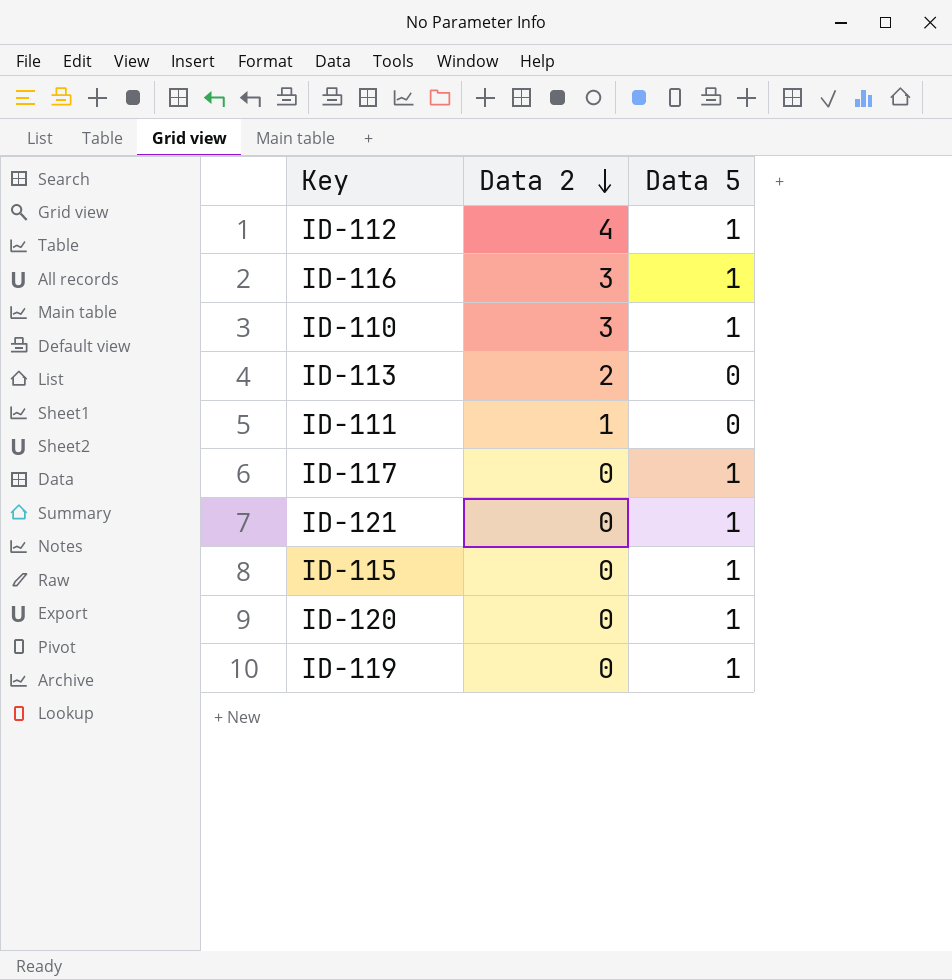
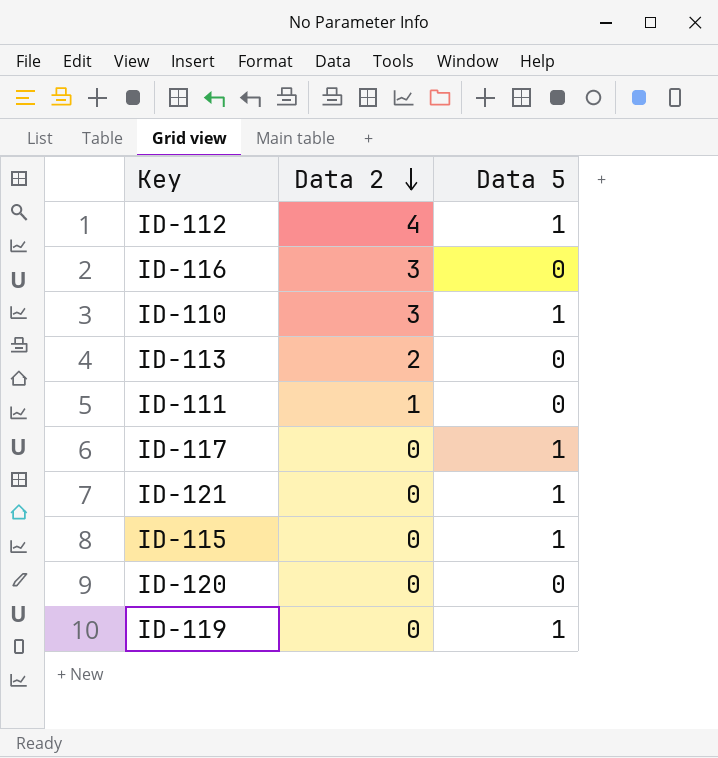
ID-116 | Data 5: 1 -> 0
ID-120 | Data 5: 1 -> 0

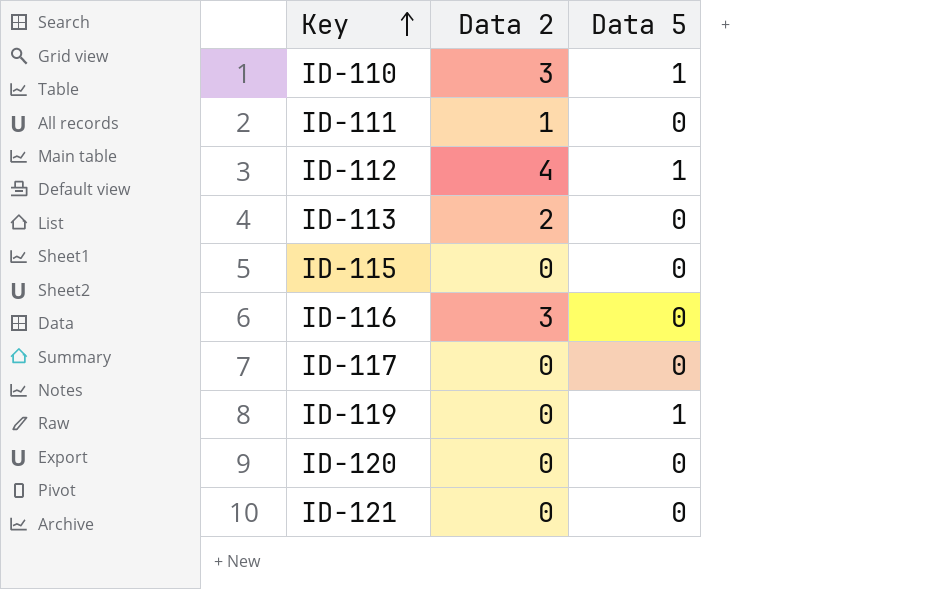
row order: Data 2 descending -> Key ascending
ID-115 | Data 5: 1 -> 0
ID-117 | Data 5: 1 -> 0
ID-121 | Data 5: 1 -> 0

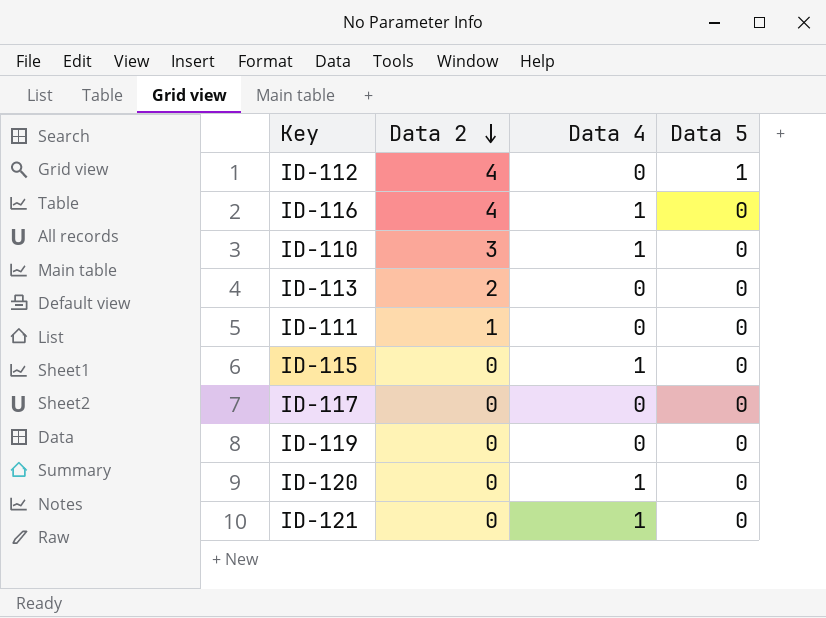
row order: Key ascending -> Data 2 descending
column Data 4 | position: none -> 3
ID-116 | Data 2: 3 -> 4
ID-110 | Data 5: 1 -> 0
ID-119 | Data 5: 1 -> 0

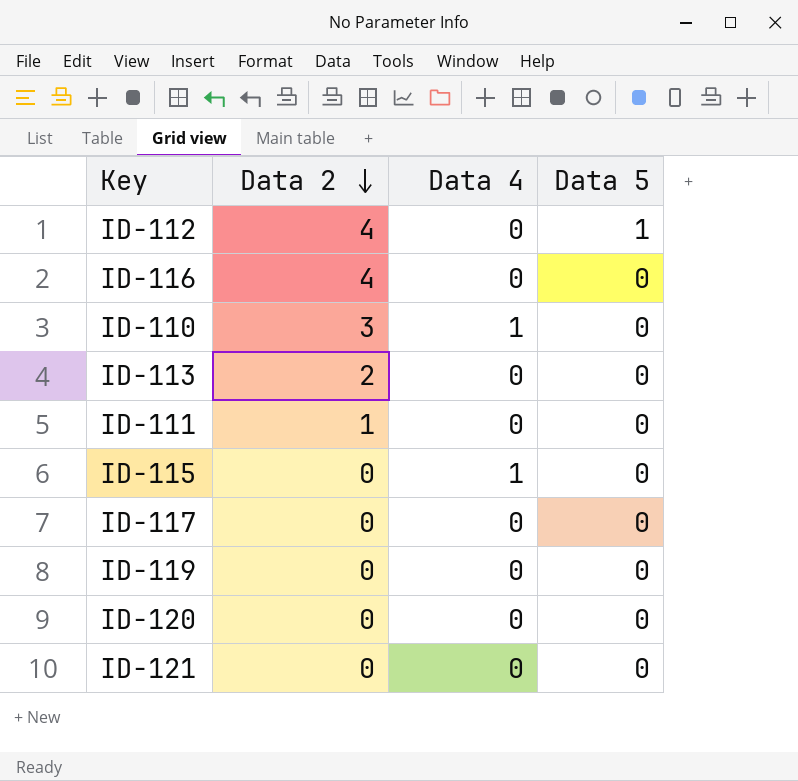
ID-116 | Data 4: 1 -> 0
ID-120 | Data 4: 1 -> 0
ID-121 | Data 4: 1 -> 0

